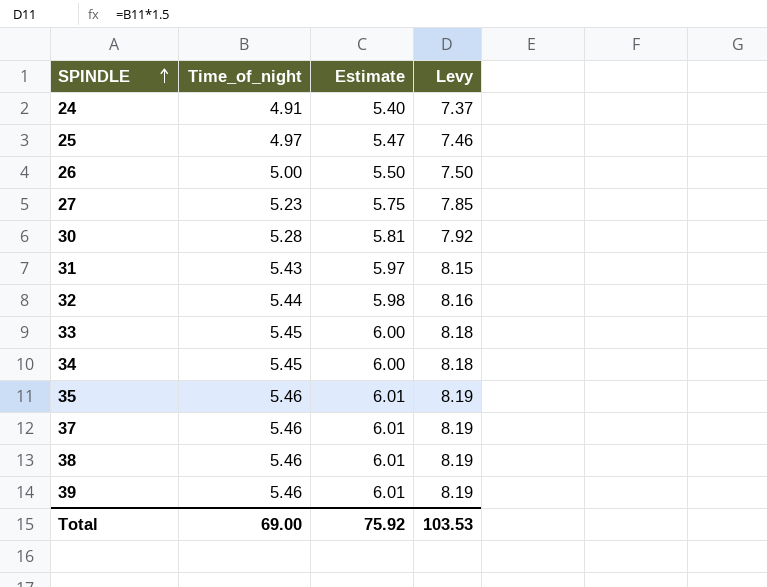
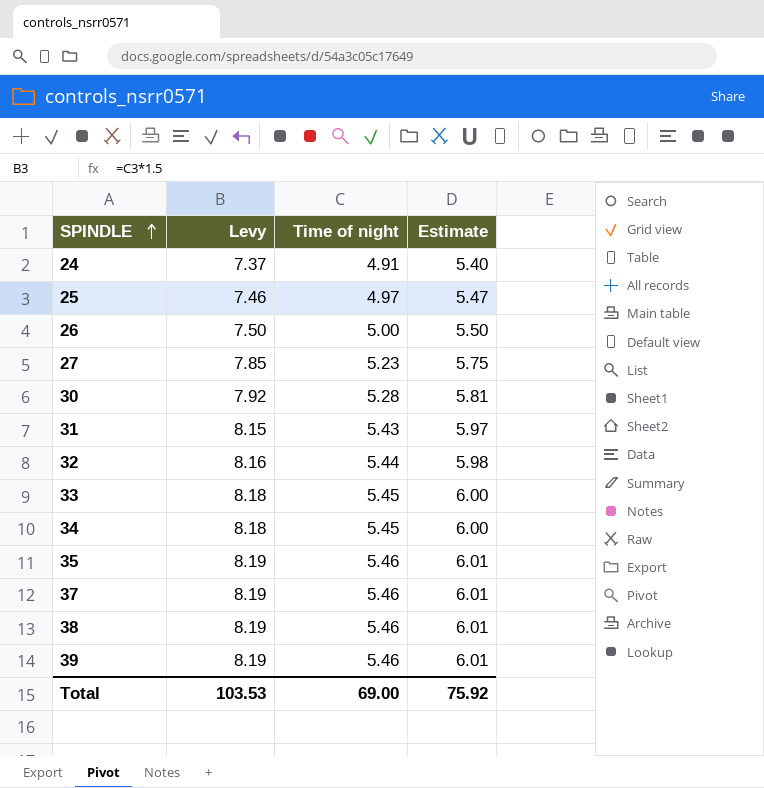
column Levy | position: 4 -> 2
column name: Time_of_night -> Time of night

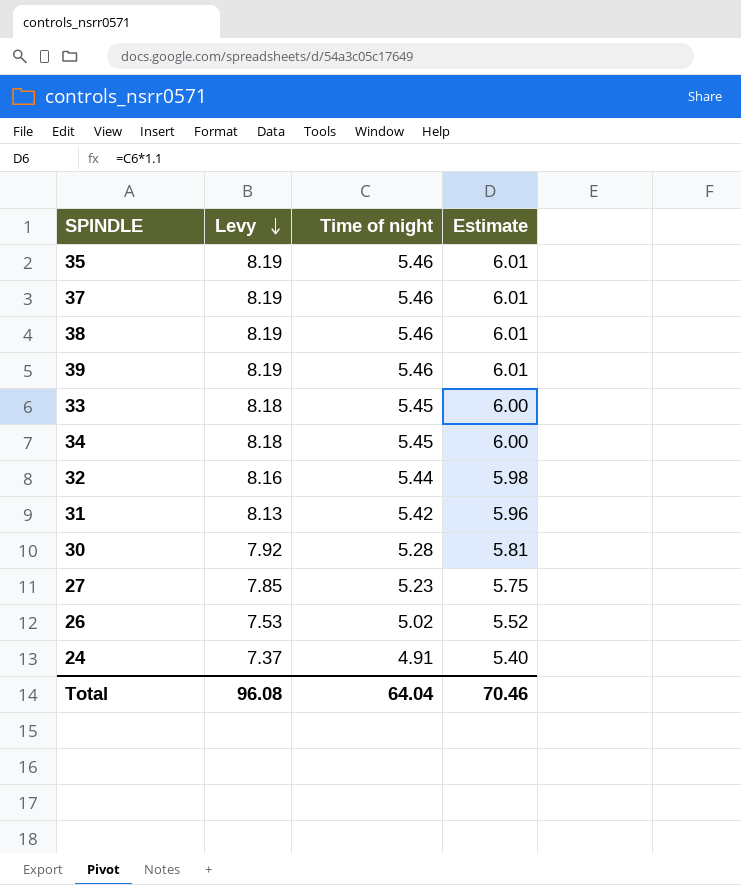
row order: SPINDLE ascending -> Levy descending
row 25: 7.46 | 4.97 | 5.47 -> none
31 | Levy: 8.15 -> 8.13
31 | Time of night: 5.43 -> 5.42
31 | Estimate: 5.97 -> 5.96
26 | Levy: 7.50 -> 7.53
26 | Time of night: 5.00 -> 5.02
26 | Estimate: 5.50 -> 5.52
Total | Levy: 103.53 -> 96.08
Total | Time of night: 69.00 -> 64.04
Total | Estimate: 75.92 -> 70.46

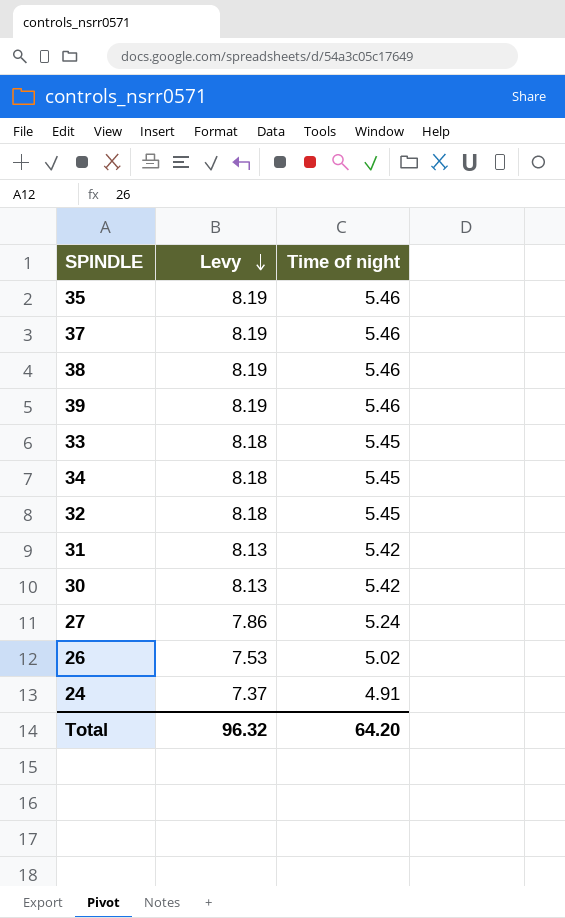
column Estimate | formula: [Time of night] * 1.1 -> none
32 | Levy: 8.16 -> 8.18
32 | Time of night: 5.44 -> 5.45
30 | Levy: 7.92 -> 8.13
30 | Time of night: 5.28 -> 5.42
27 | Levy: 7.85 -> 7.86
27 | Time of night: 5.23 -> 5.24
Total | Levy: 96.08 -> 96.32
Total | Time of night: 64.04 -> 64.20

